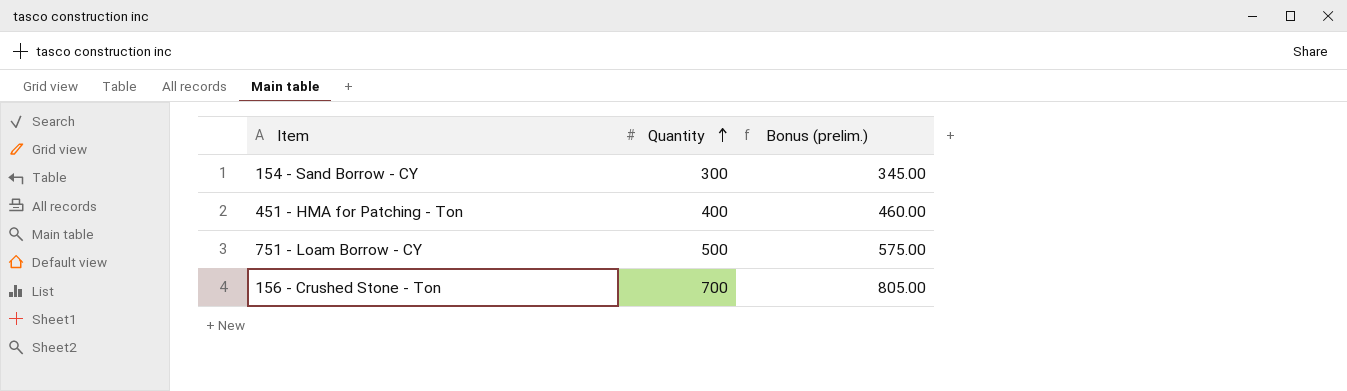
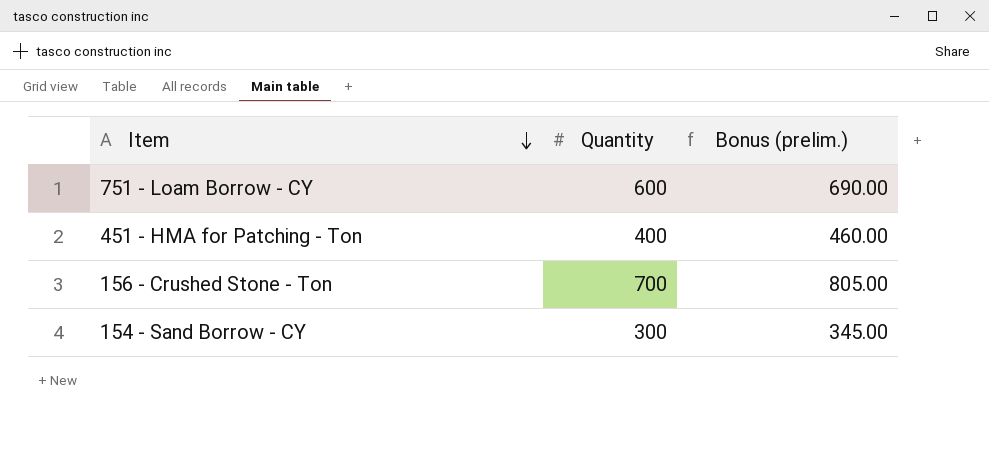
row order: Quantity ascending -> Item descending
751 - Loam Borrow - CY | Quantity: 500 -> 600
751 - Loam Borrow - CY | Bonus (prelim.): 575.00 -> 690.00

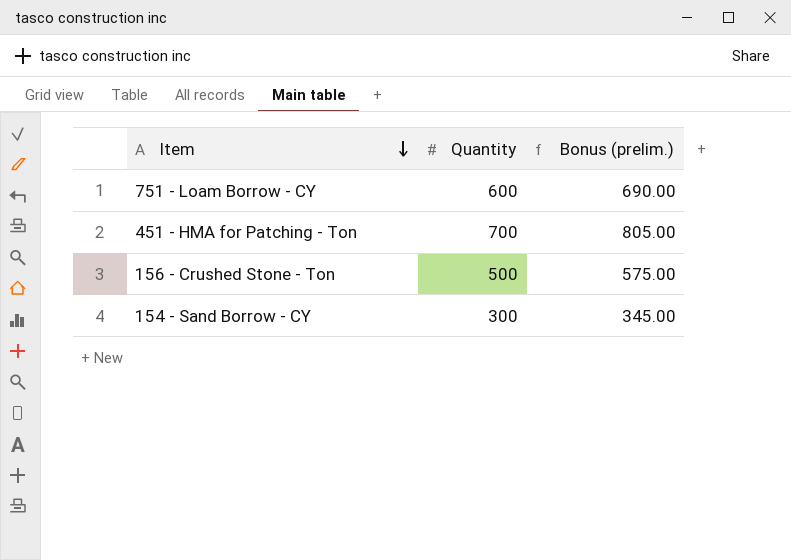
451 - HMA for Patching - Ton | Quantity: 400 -> 700
451 - HMA for Patching - Ton | Bonus (prelim.): 460.00 -> 805.00
156 - Crushed Stone - Ton | Quantity: 700 -> 500
156 - Crushed Stone - Ton | Bonus (prelim.): 805.00 -> 575.00

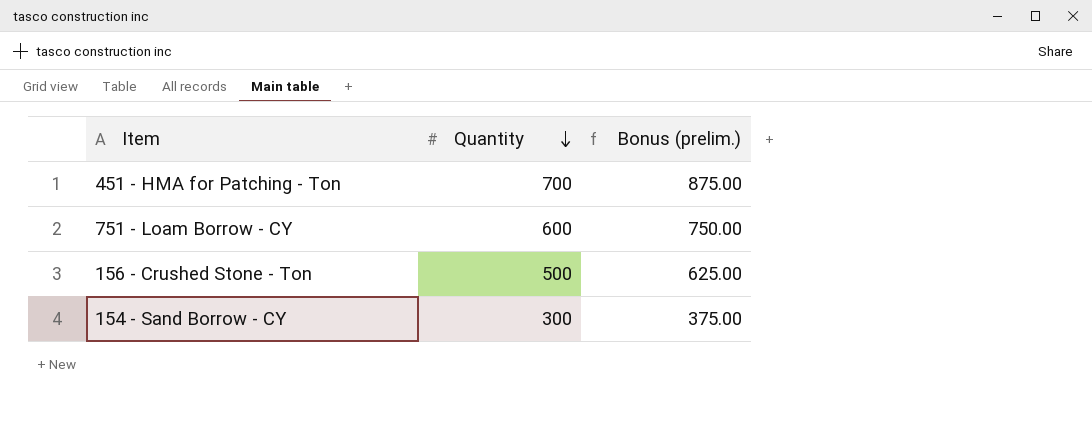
row order: Item descending -> Quantity descending
column Bonus (prelim.) | formula: [Quantity] * 1.15 -> [Quantity] * 1.25

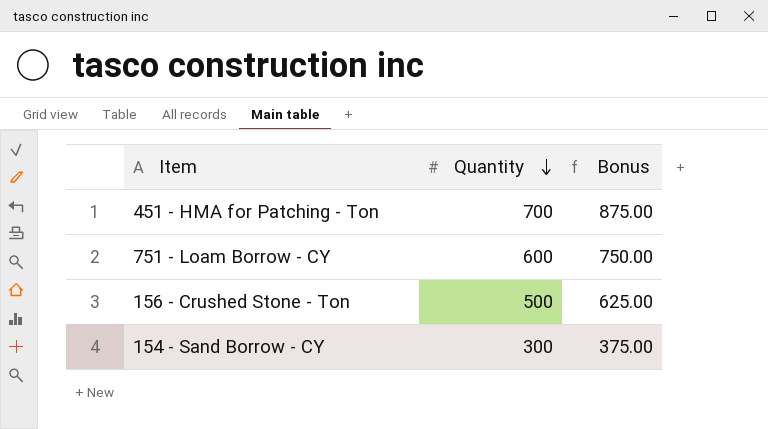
column name: Bonus (prelim.) -> Bonus

